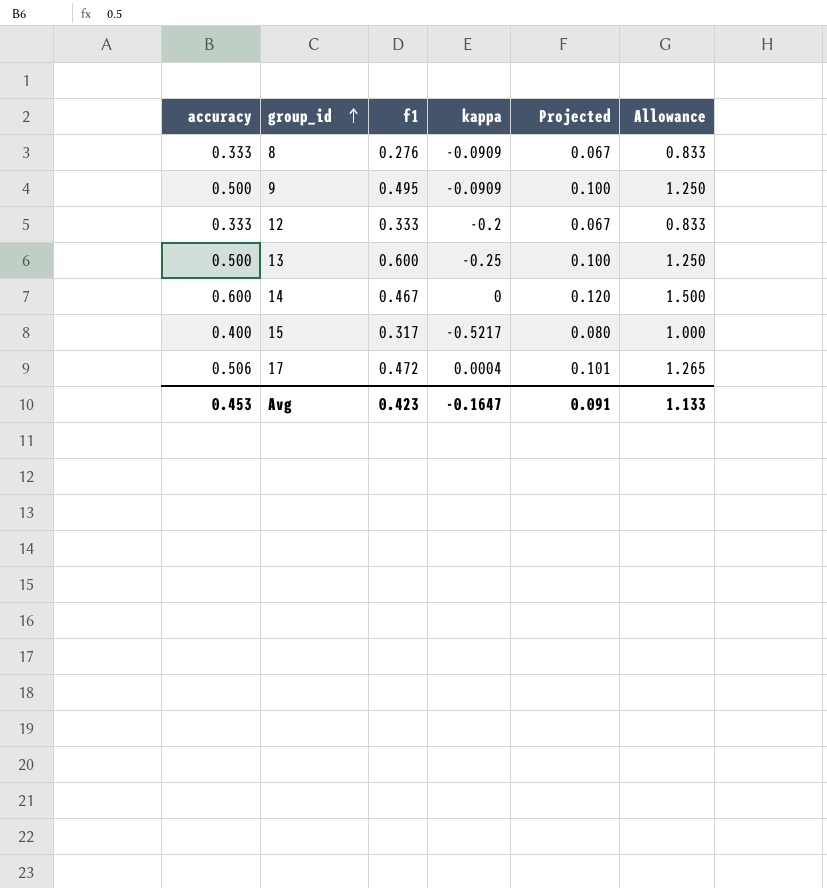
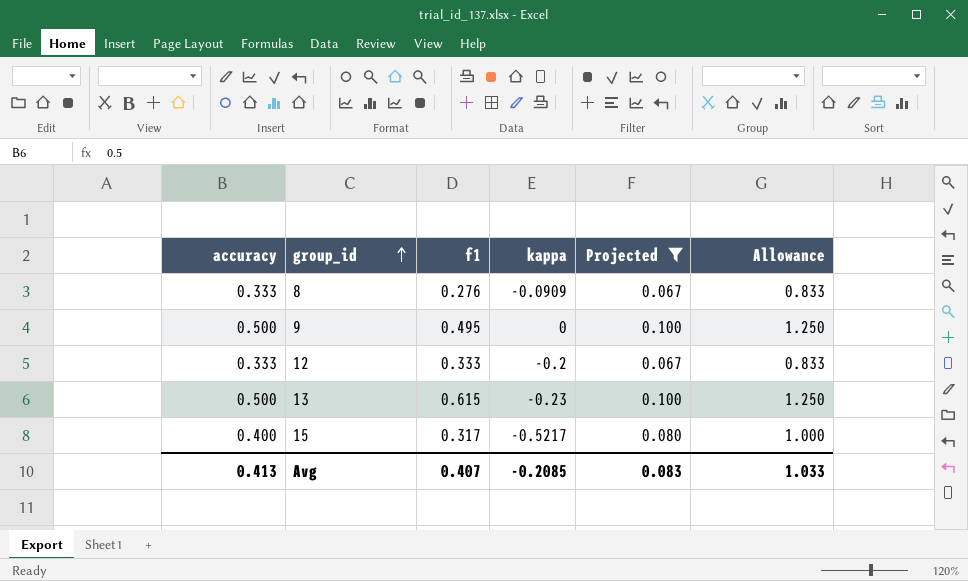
filter: none -> Projected <= 0.100
9 | kappa: -0.0909 -> 0
13 | f1: 0.600 -> 0.615
13 | kappa: -0.25 -> -0.23
Avg | accuracy: 0.453 -> 0.413
Avg | f1: 0.423 -> 0.407
Avg | kappa: -0.1647 -> -0.2085
Avg | Projected: 0.091 -> 0.083
Avg | Allowance: 1.133 -> 1.033

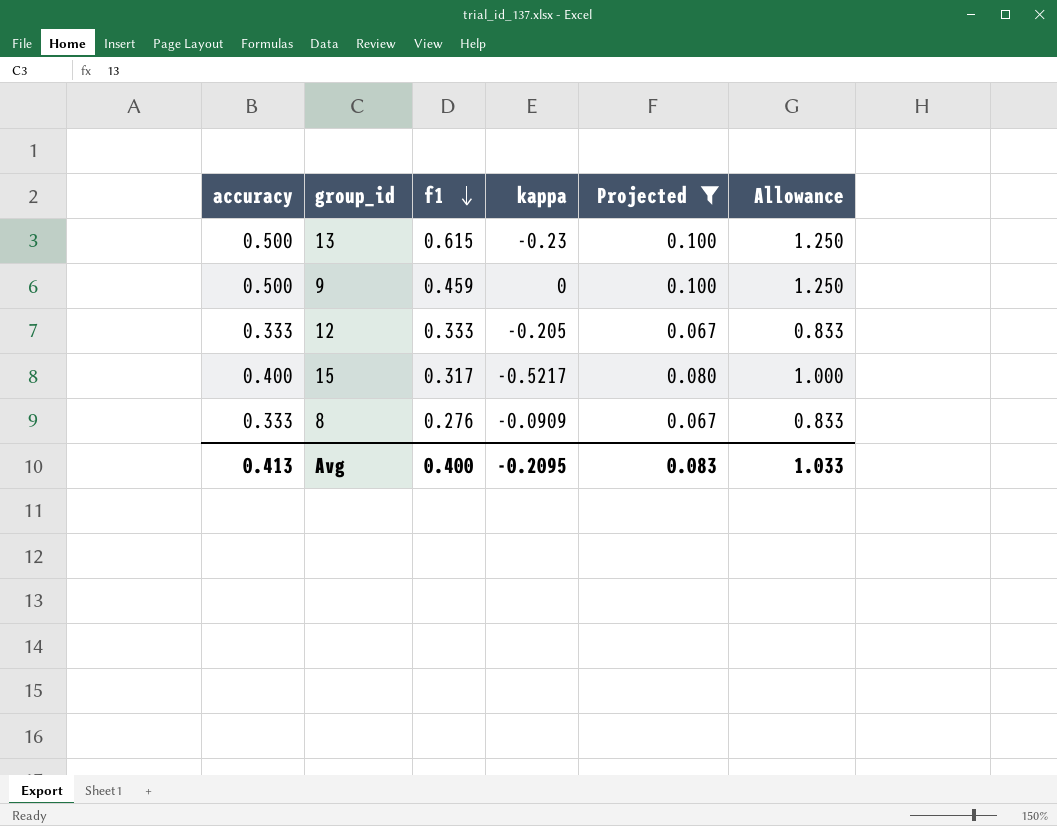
row order: group_id ascending -> f1 descending
9 | f1: 0.495 -> 0.459
12 | kappa: -0.2 -> -0.205
Avg | f1: 0.407 -> 0.400
Avg | kappa: -0.2085 -> -0.2095

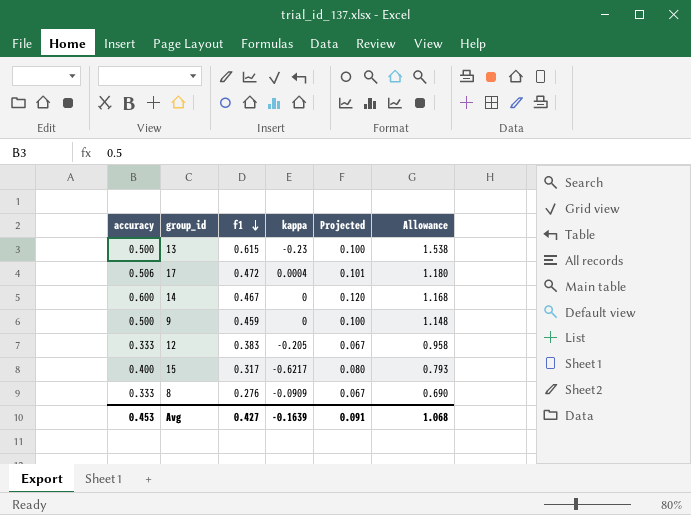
filter: Projected <= 0.100 -> none
column Allowance | formula: [accuracy] * 2.5 -> [f1] * 2.5
12 | f1: 0.333 -> 0.383
15 | kappa: -0.5217 -> -0.6217
Avg | accuracy: 0.413 -> 0.453
Avg | f1: 0.400 -> 0.427
Avg | kappa: -0.2095 -> -0.1639
Avg | Projected: 0.083 -> 0.091
Avg | Allowance: 1.033 -> 1.068

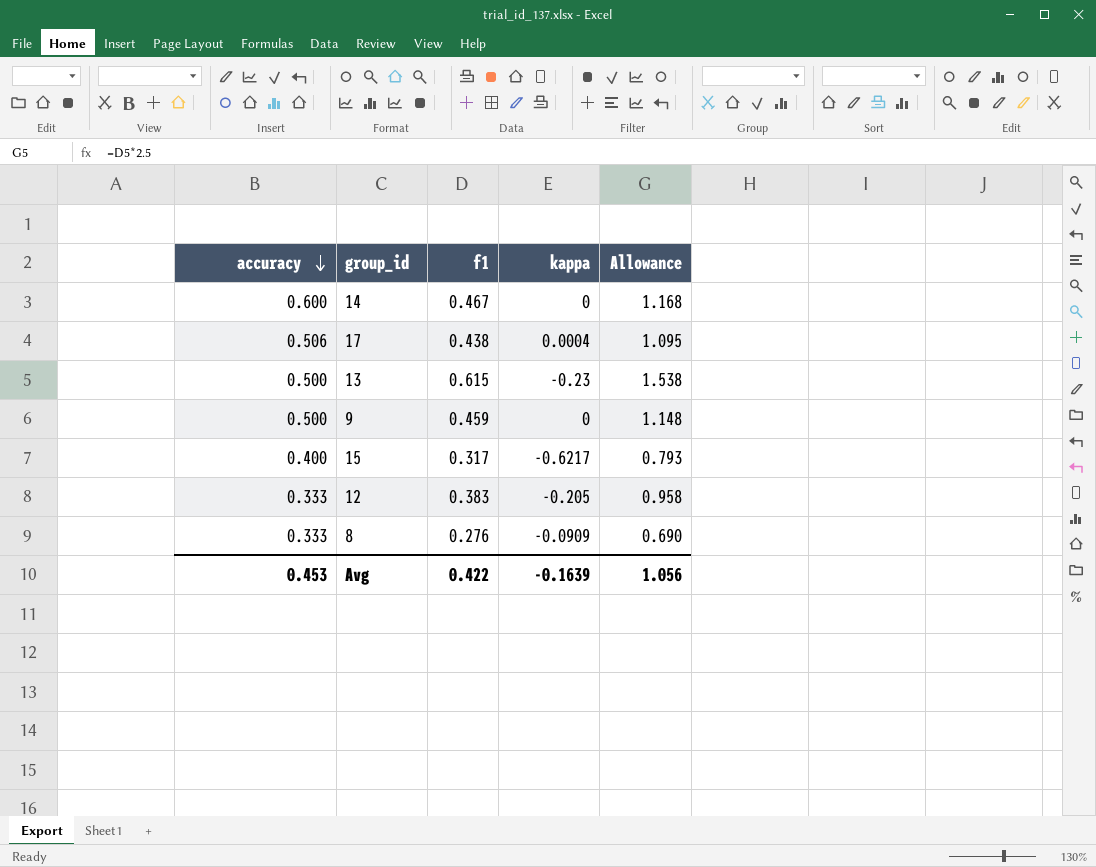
row order: f1 descending -> accuracy descending
column Projected | formula: [accuracy] * 0.2 -> none
17 | f1: 0.472 -> 0.438
17 | Allowance: 1.180 -> 1.095
Avg | f1: 0.427 -> 0.422
Avg | Allowance: 1.068 -> 1.056

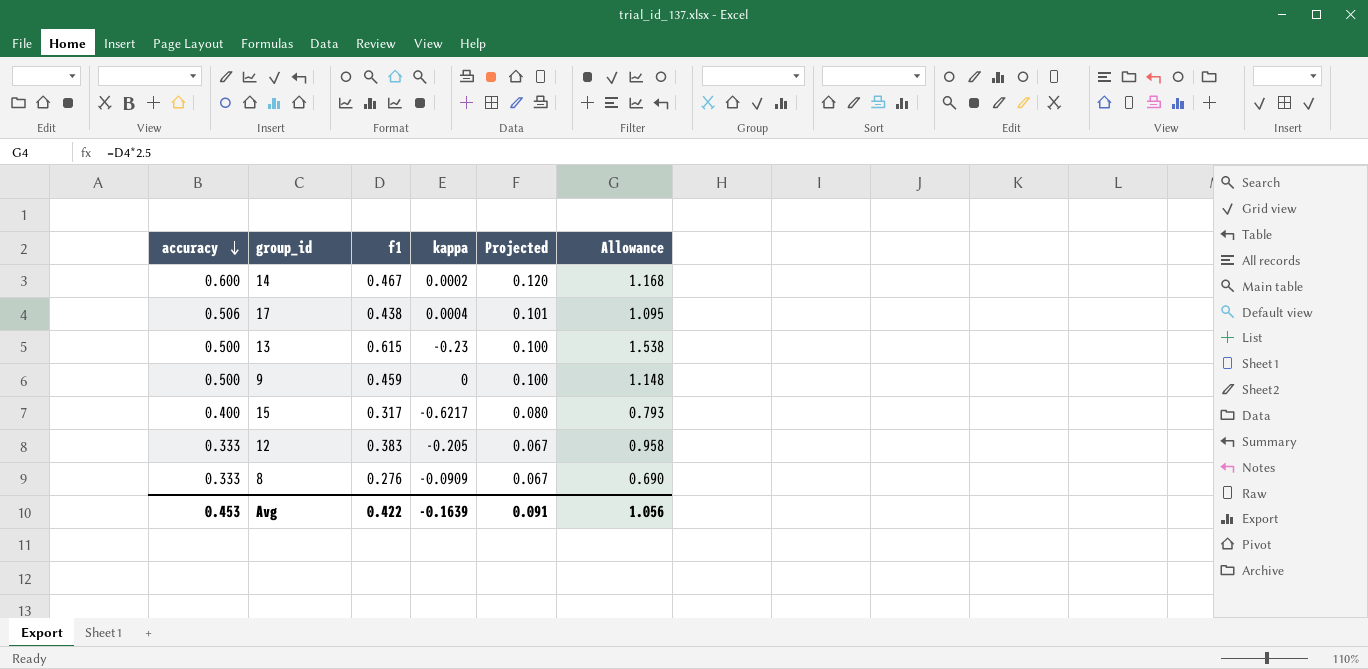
column Projected | formula: none -> [accuracy] * 0.2
14 | kappa: 0 -> 0.0002

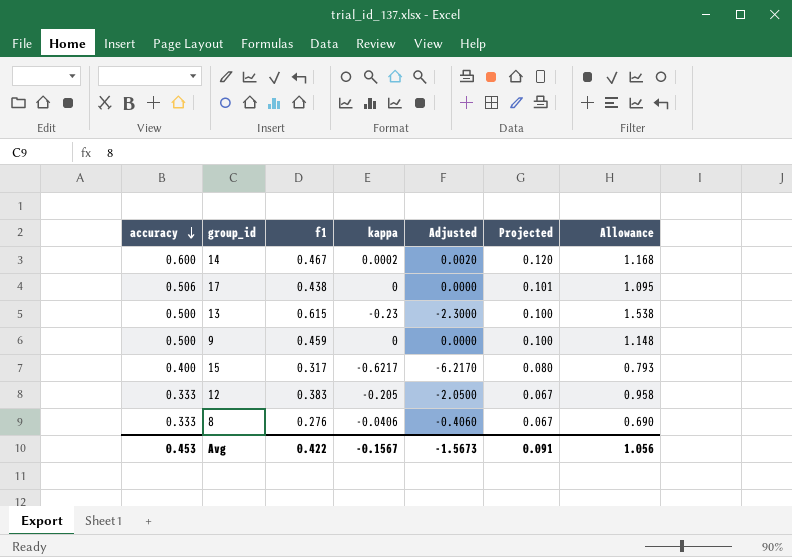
column Adjusted | formula: none -> [kappa] * 10
17 | kappa: 0.0004 -> 0
8 | kappa: -0.0909 -> -0.0406
Avg | kappa: -0.1639 -> -0.1567

